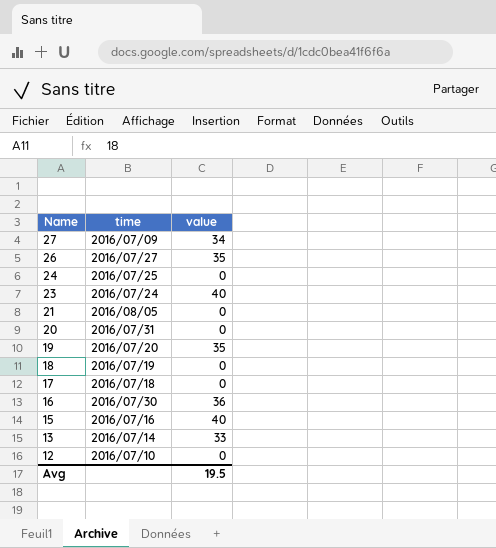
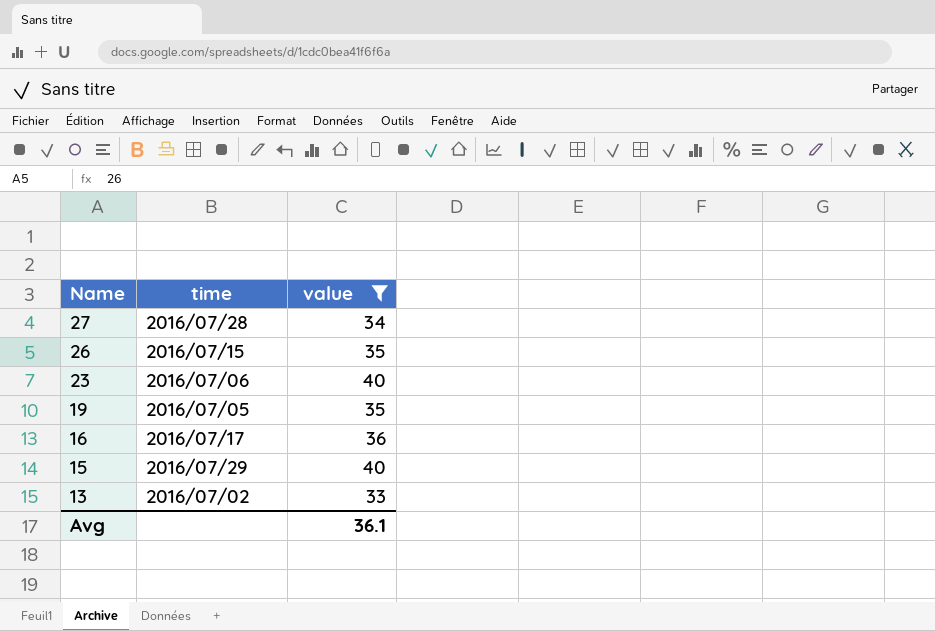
filter: none -> value != 0
27 | time: 2016/07/09 -> 2016/07/28
26 | time: 2016/07/27 -> 2016/07/15
23 | time: 2016/07/24 -> 2016/07/06
19 | time: 2016/07/20 -> 2016/07/05
16 | time: 2016/07/30 -> 2016/07/17
15 | time: 2016/07/16 -> 2016/07/29
13 | time: 2016/07/14 -> 2016/07/02
Avg | value: 19.5 -> 36.1

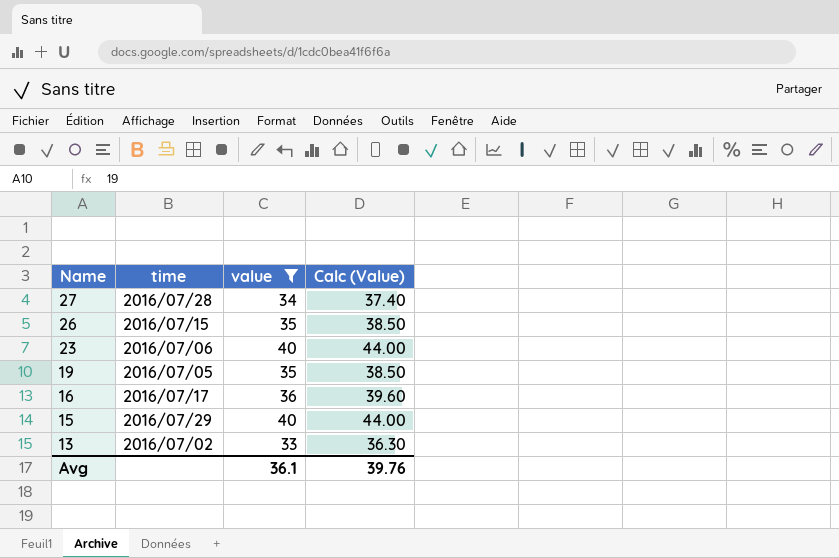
column Calc (Value) | formula: none -> [value] * 1.1

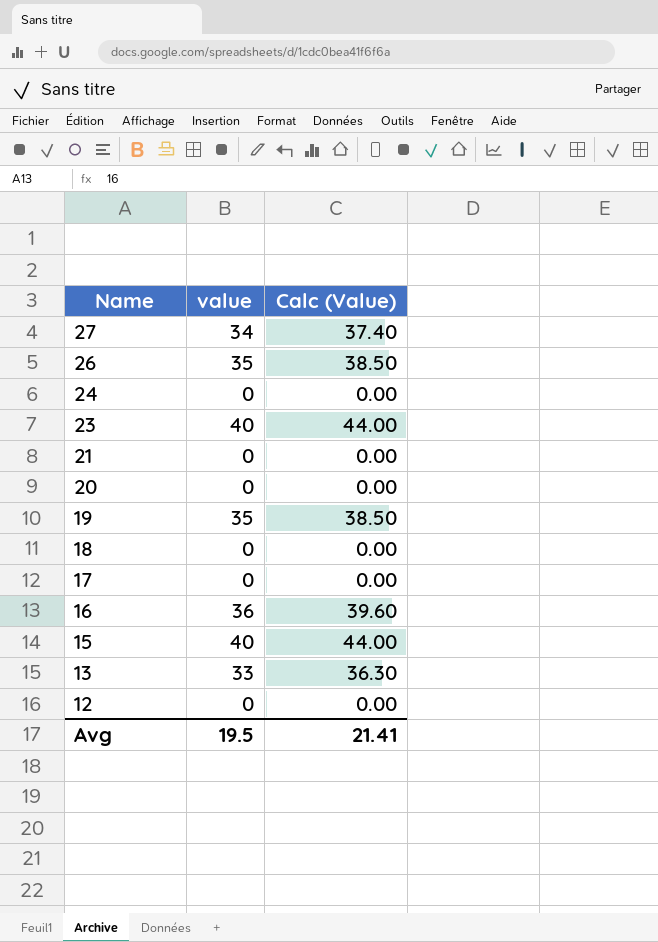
filter: value != 0 -> none
column time | position: 2 -> none
Avg | value: 36.1 -> 19.5
Avg | Calc (Value): 39.76 -> 21.41

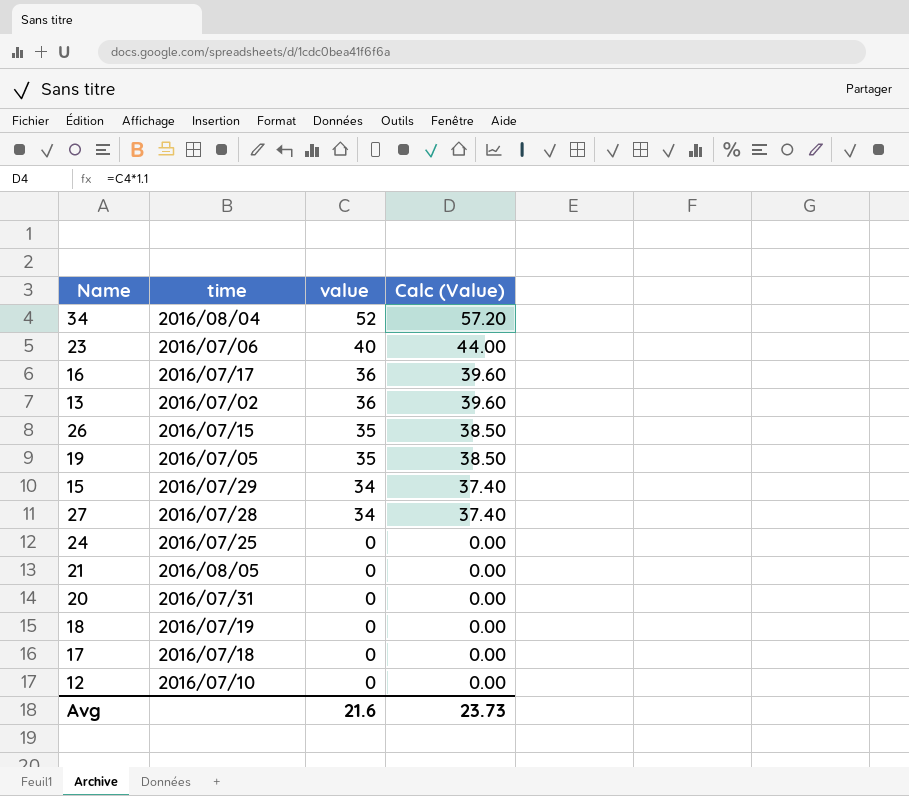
row order: Name descending -> value descending
column time | position: none -> 2
row 34: none -> 2016/08/04 | 52 | 57.20
13 | value: 33 -> 36
13 | Calc (Value): 36.30 -> 39.60
15 | value: 40 -> 34
15 | Calc (Value): 44.00 -> 37.40
Avg | value: 19.5 -> 21.6
Avg | Calc (Value): 21.41 -> 23.73

